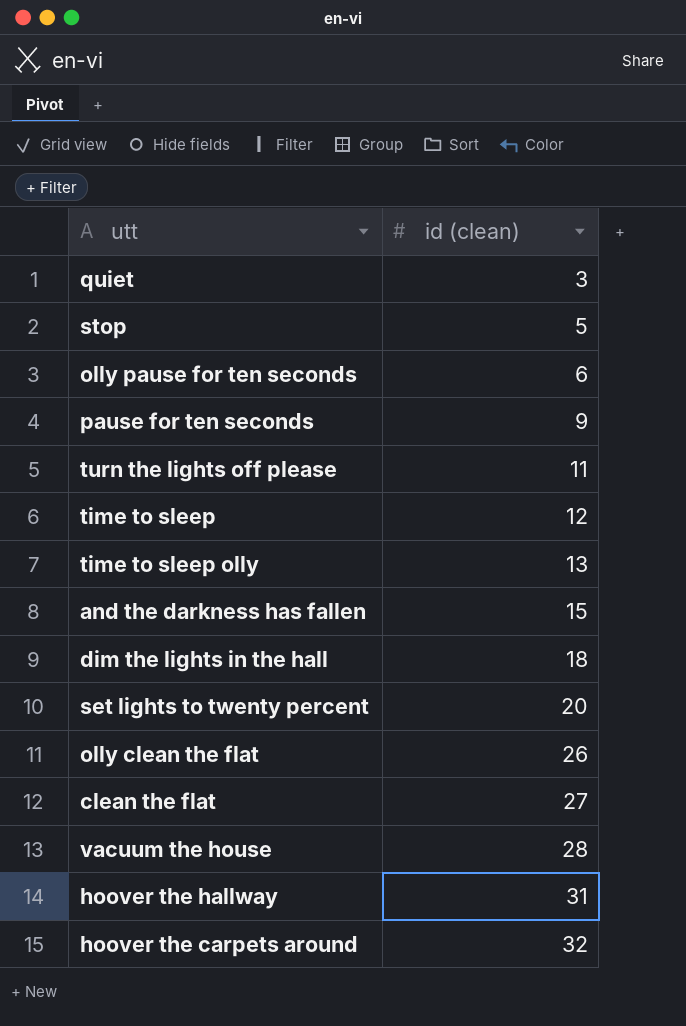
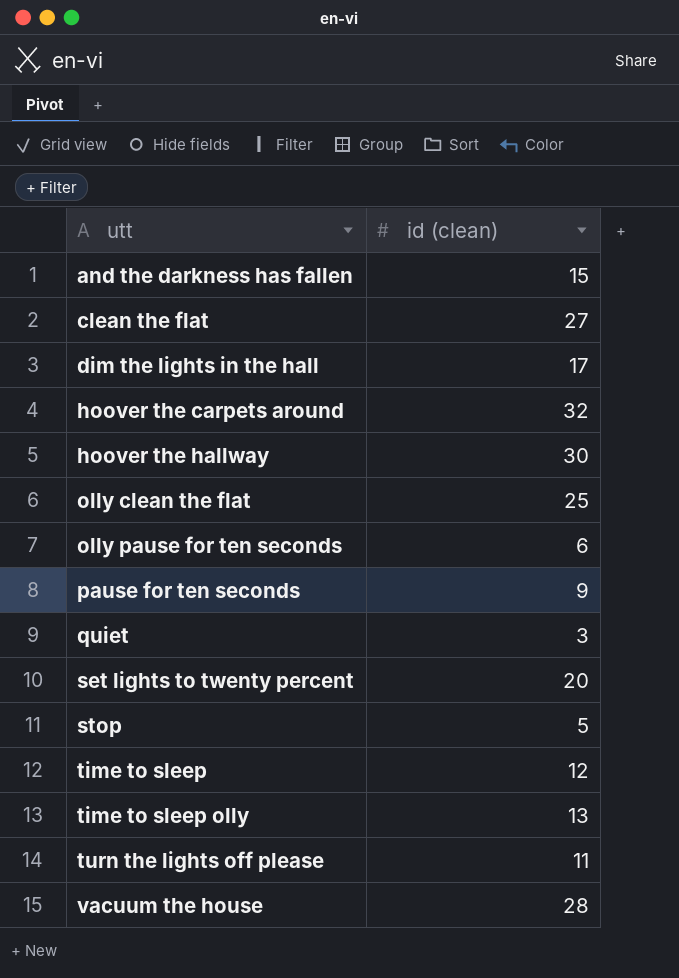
row order: id (clean) ascending -> utt ascending
dim the lights in the hall | id (clean): 18 -> 17
hoover the hallway | id (clean): 31 -> 30
olly clean the flat | id (clean): 26 -> 25

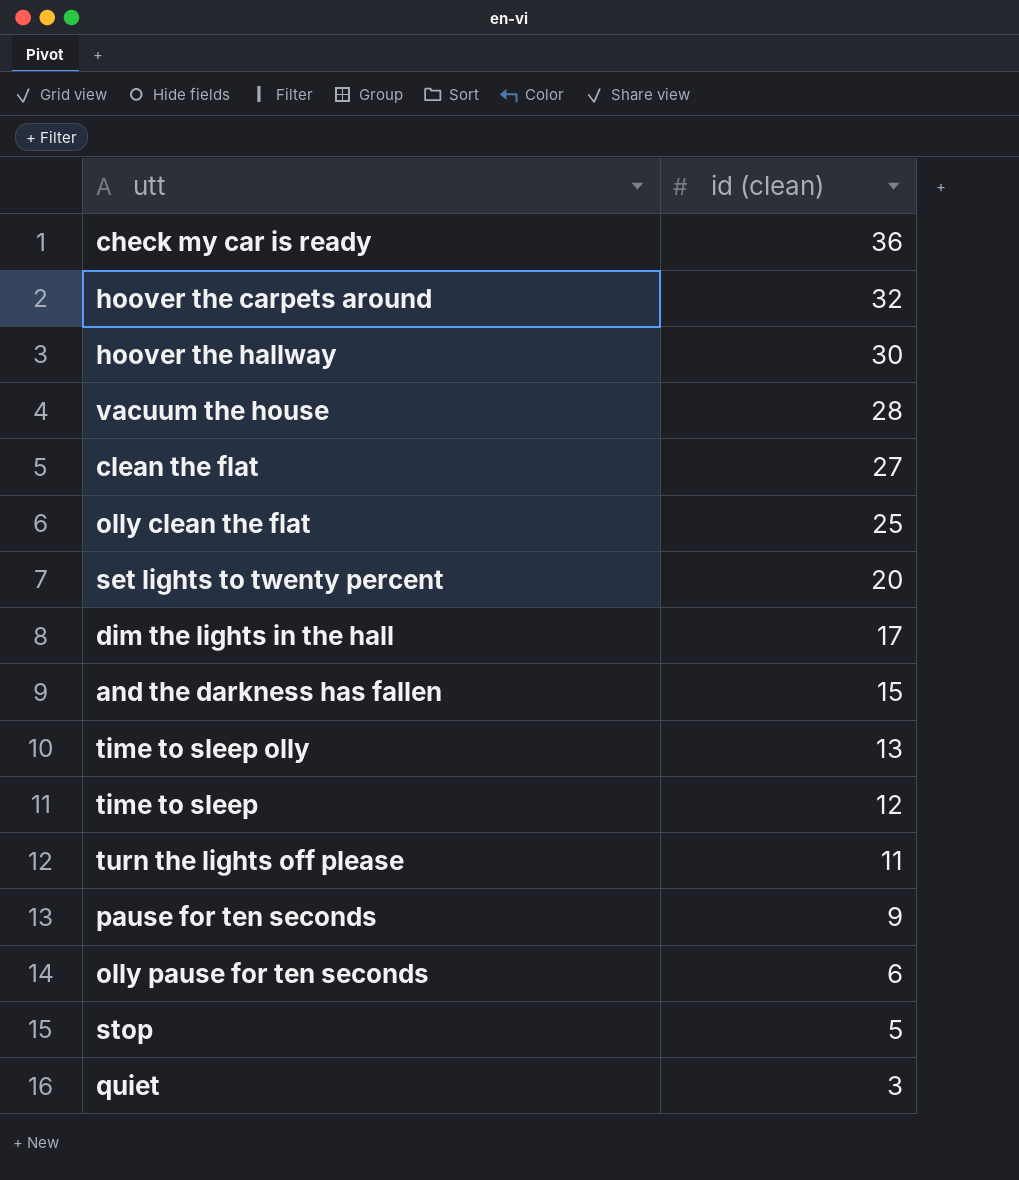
row order: utt ascending -> id (clean) descending
row check my car is ready: none -> 36

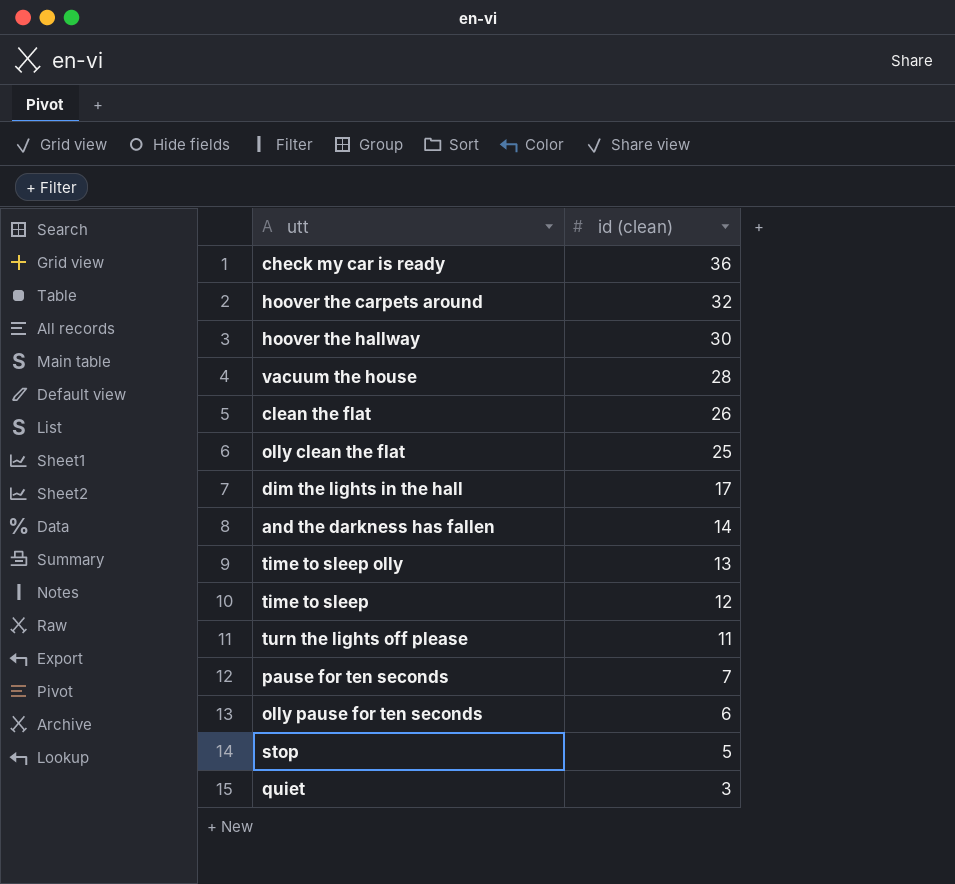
row set lights to twenty percent: 20 -> none
clean the flat | id (clean): 27 -> 26
and the darkness has fallen | id (clean): 15 -> 14
pause for ten seconds | id (clean): 9 -> 7

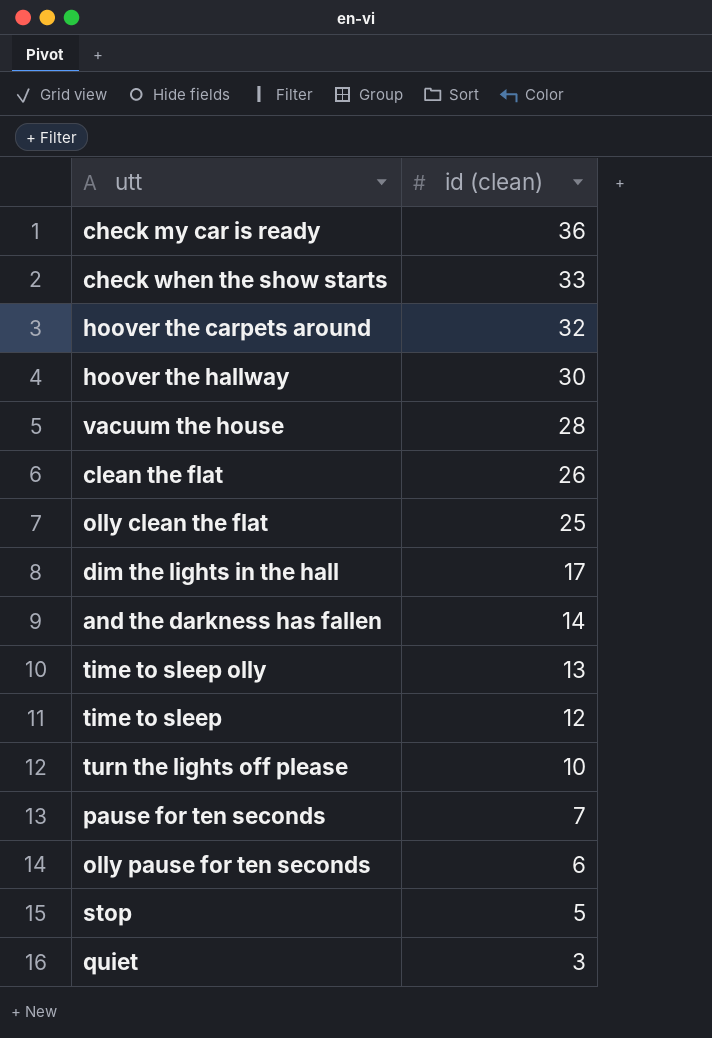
row check when the show starts: none -> 33
turn the lights off please | id (clean): 11 -> 10

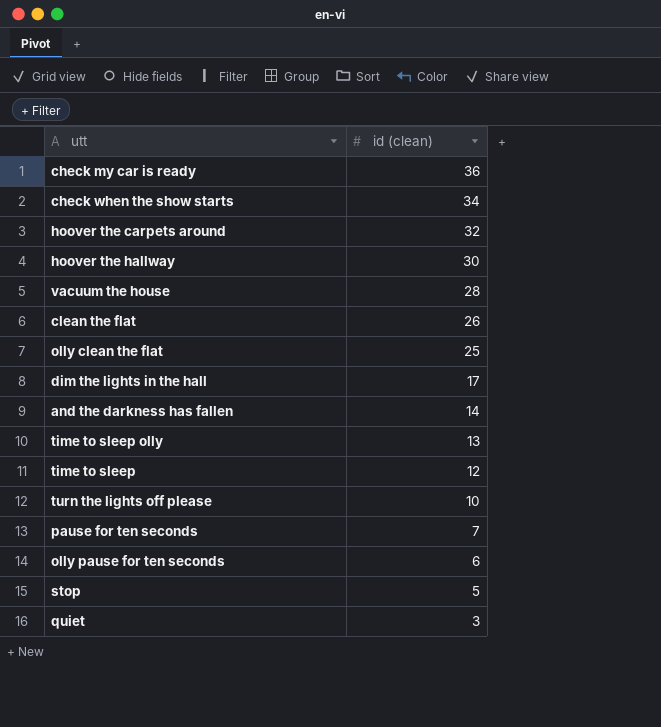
check when the show starts | id (clean): 33 -> 34

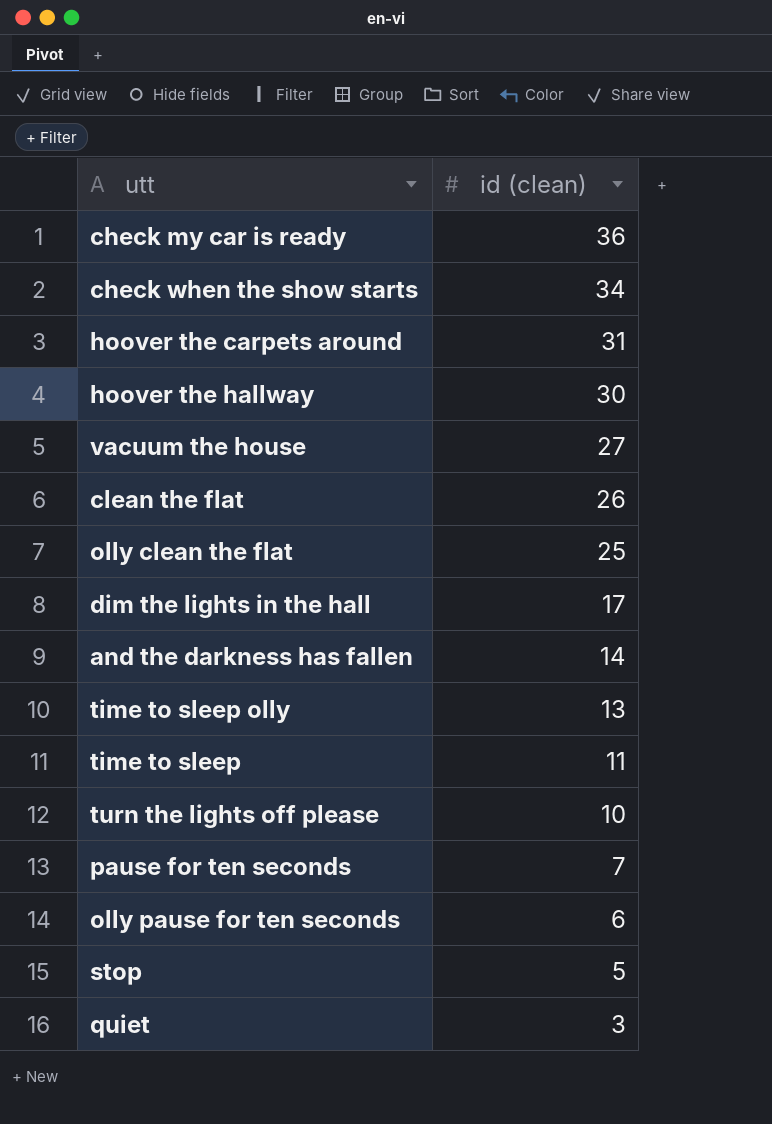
hoover the carpets around | id (clean): 32 -> 31
vacuum the house | id (clean): 28 -> 27
time to sleep | id (clean): 12 -> 11

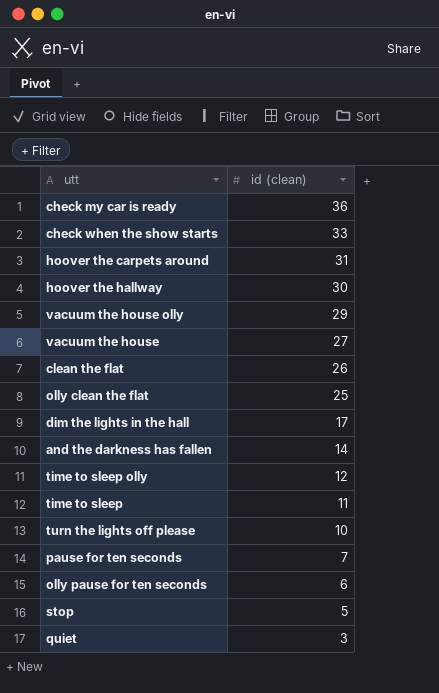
check when the show starts | id (clean): 34 -> 33
row vacuum the house olly: none -> 29
time to sleep olly | id (clean): 13 -> 12

